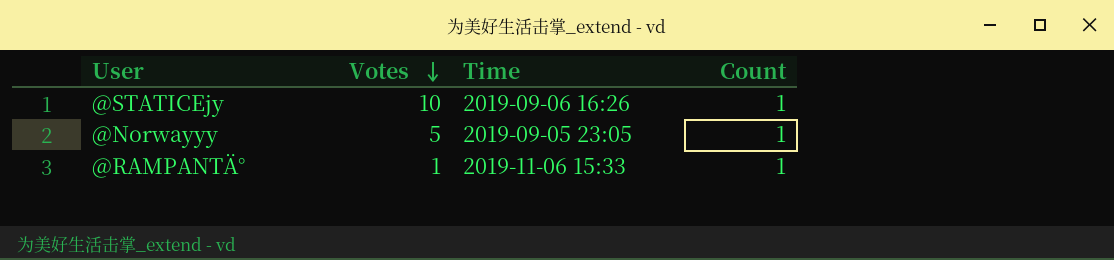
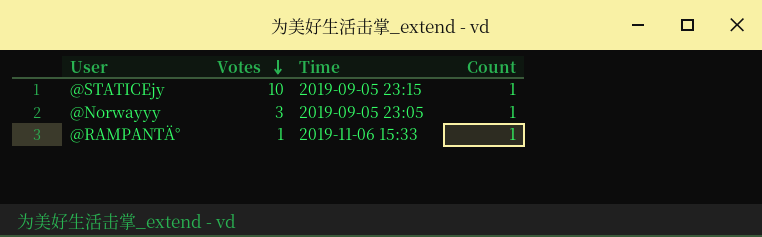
@STATICEjy | Time: 2019-09-06 16:26 -> 2019-09-05 23:15
@Norwayyy | Votes: 5 -> 3

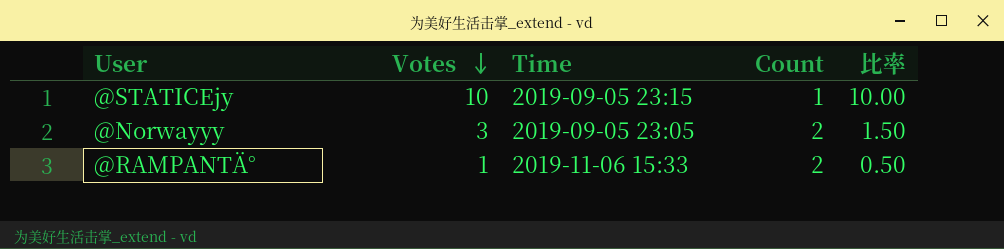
column 比率 | formula: none -> [Votes] / [Count]
@Norwayyy | Count: 1 -> 2
@RAMPANTÄ° | Count: 1 -> 2

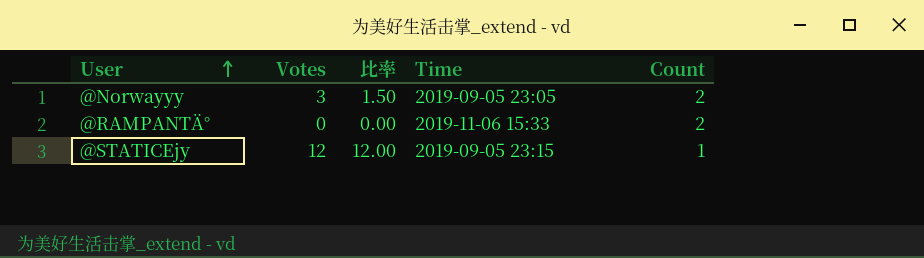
row order: Votes descending -> User ascending
column 比率 | position: 5 -> 3
@RAMPANTÄ° | Votes: 1 -> 0
@RAMPANTÄ° | 比率: 0.50 -> 0.00
@STATICEjy | Votes: 10 -> 12
@STATICEjy | 比率: 10.00 -> 12.00

